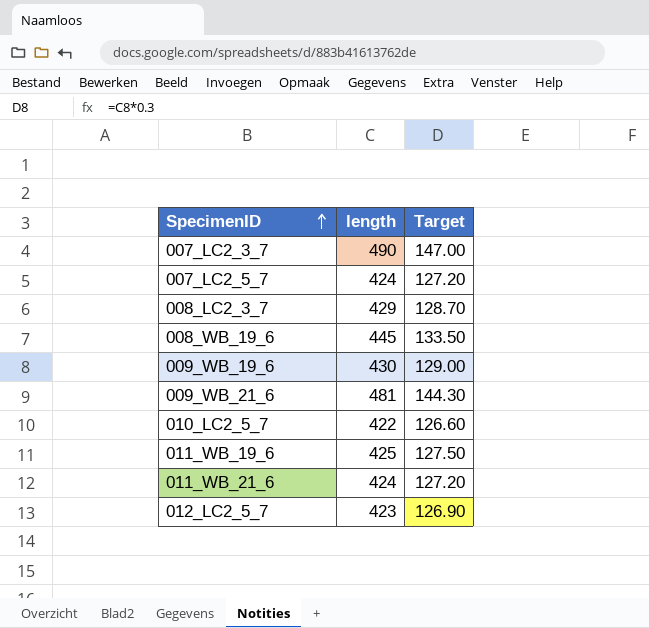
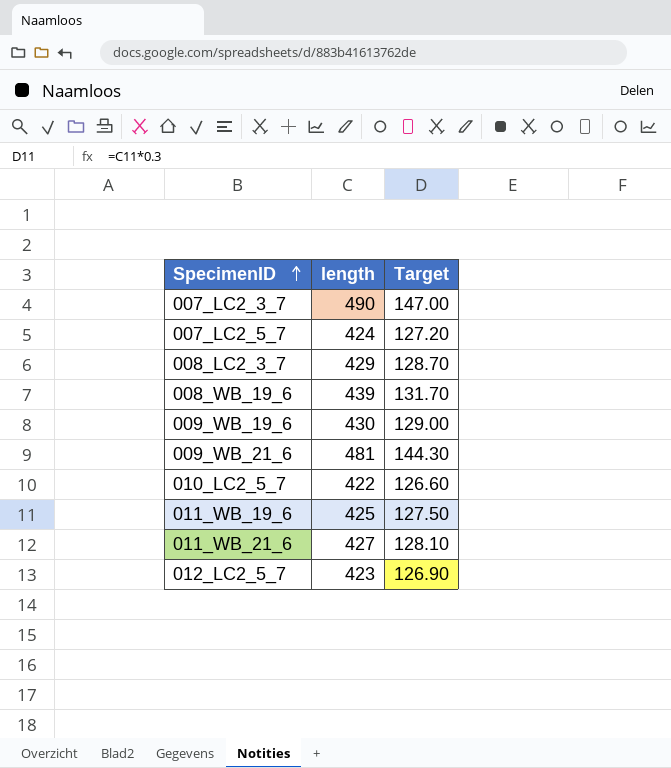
008_WB_19_6 | length: 445 -> 439
008_WB_19_6 | Target: 133.50 -> 131.70
011_WB_21_6 | length: 424 -> 427
011_WB_21_6 | Target: 127.20 -> 128.10

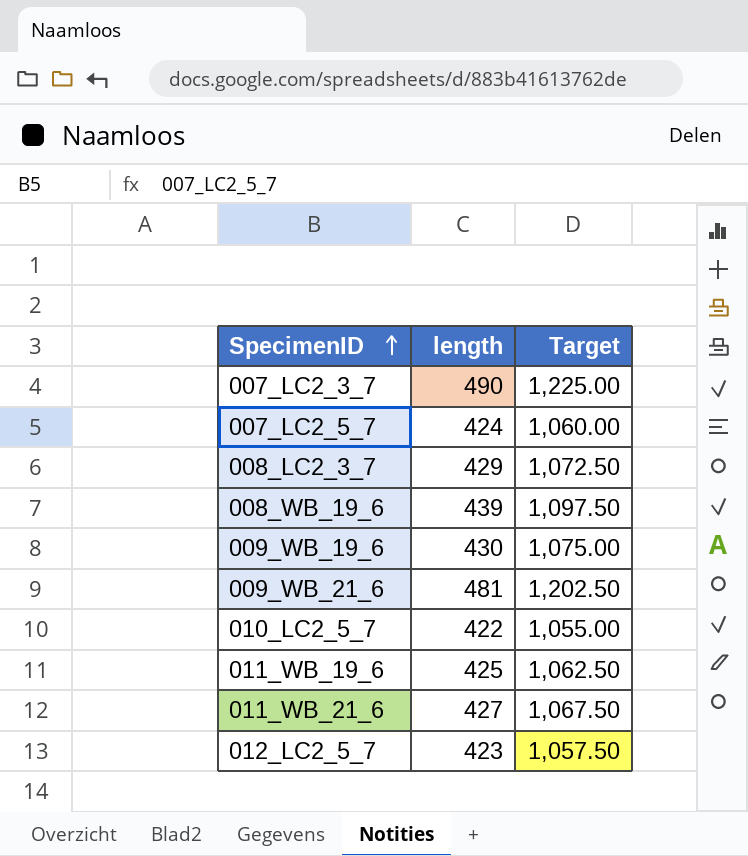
column Target | formula: [length] * 0.3 -> [length] * 2.5

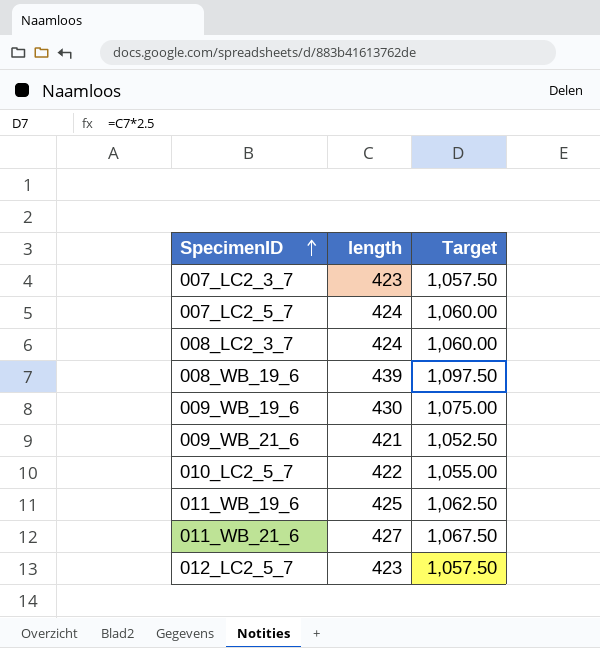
007_LC2_3_7 | length: 490 -> 423
007_LC2_3_7 | Target: 1,225.00 -> 1,057.50
008_LC2_3_7 | length: 429 -> 424
008_LC2_3_7 | Target: 1,072.50 -> 1,060.00
009_WB_21_6 | length: 481 -> 421
009_WB_21_6 | Target: 1,202.50 -> 1,052.50

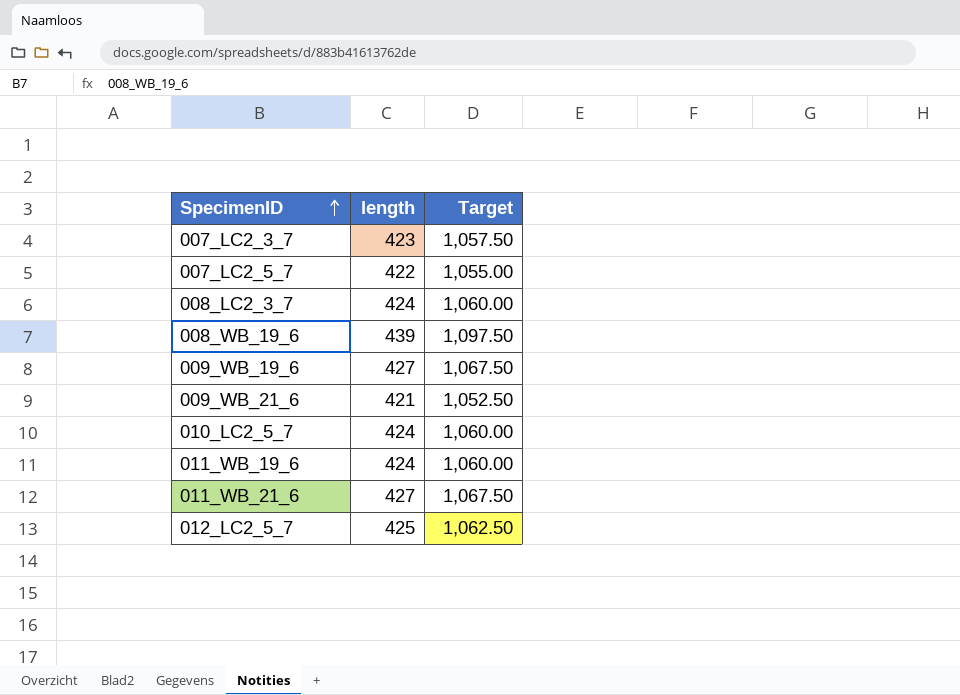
007_LC2_5_7 | length: 424 -> 422
007_LC2_5_7 | Target: 1,060.00 -> 1,055.00
009_WB_19_6 | length: 430 -> 427
009_WB_19_6 | Target: 1,075.00 -> 1,067.50
010_LC2_5_7 | length: 422 -> 424
010_LC2_5_7 | Target: 1,055.00 -> 1,060.00
011_WB_19_6 | length: 425 -> 424
011_WB_19_6 | Target: 1,062.50 -> 1,060.00
012_LC2_5_7 | length: 423 -> 425
012_LC2_5_7 | Target: 1,057.50 -> 1,062.50

